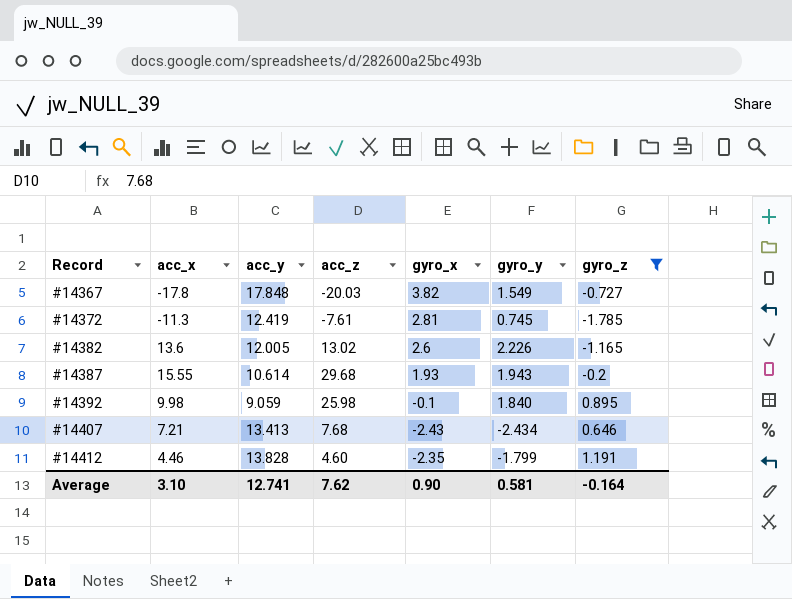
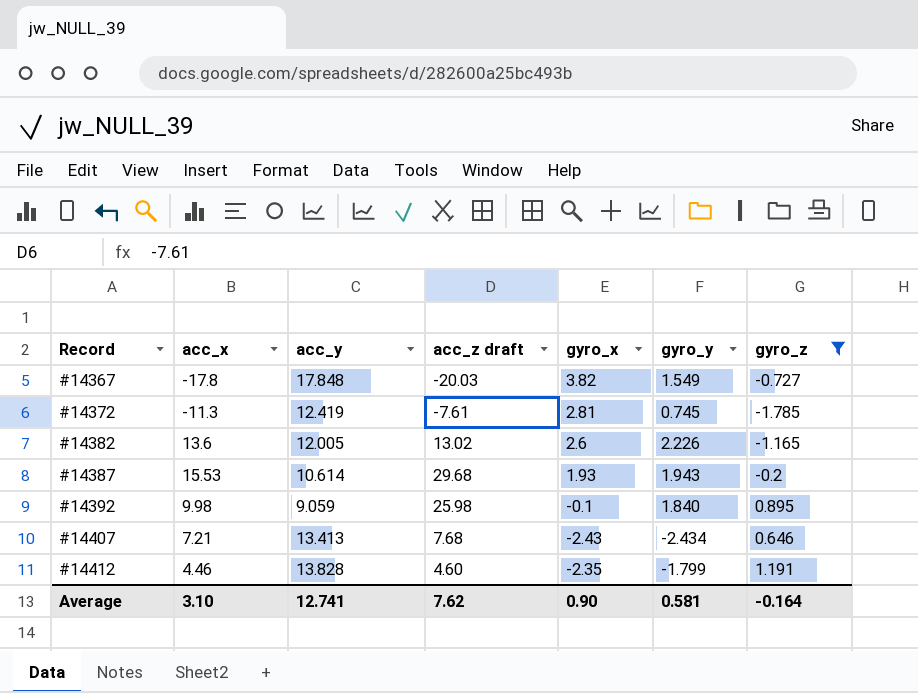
column name: acc_z -> acc_z draft
#14387 | acc_x: 15.55 -> 15.53

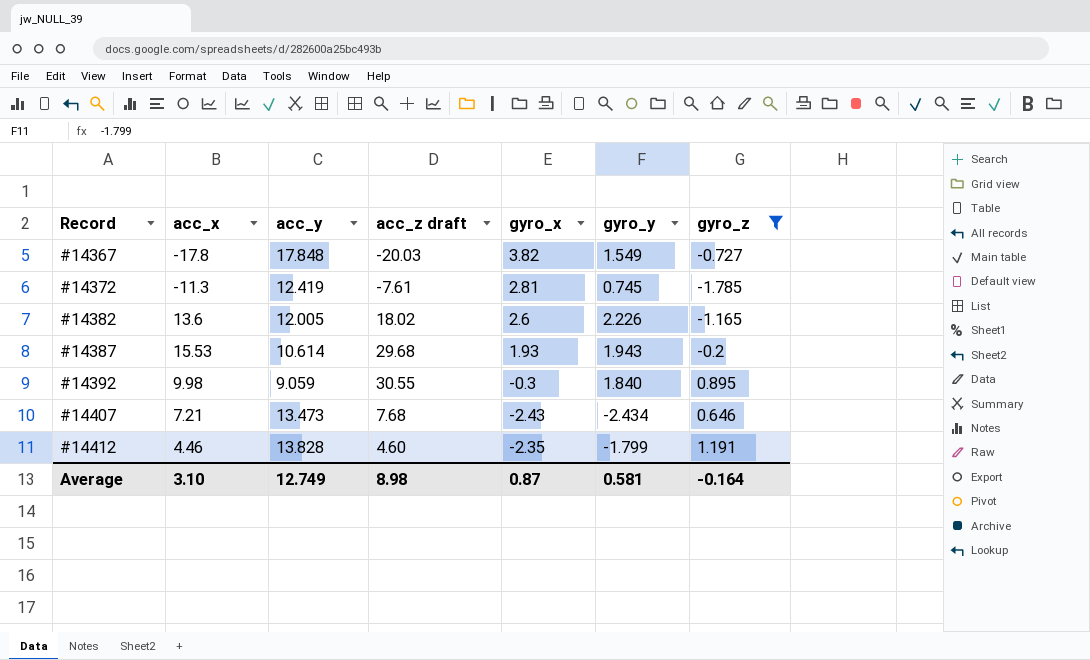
#14382 | acc_z draft: 13.02 -> 18.02
#14392 | acc_z draft: 25.98 -> 30.55
#14392 | gyro_x: -0.1 -> -0.3
#14407 | acc_y: 13.413 -> 13.473
Average | acc_y: 12.741 -> 12.749
Average | acc_z draft: 7.62 -> 8.98
Average | gyro_x: 0.90 -> 0.87

